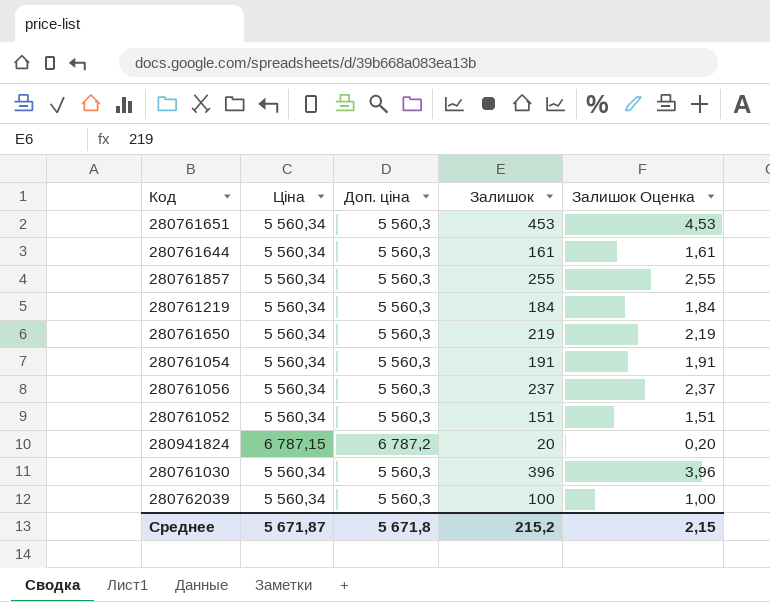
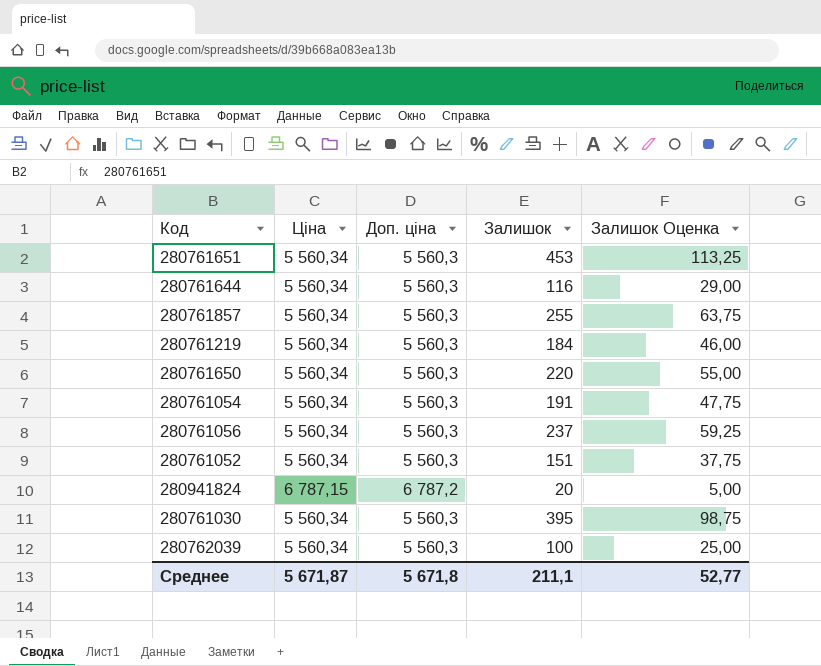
column Залишок Оценка | formula: [Залишок] * 0,01 -> [Залишок] * 0,25
280761644 | Залишок: 161 -> 116
280761650 | Залишок: 219 -> 220
280761030 | Залишок: 396 -> 395
Среднее | Залишок: 215,2 -> 211,1
Среднее | Залишок Оценка: 2,15 -> 52,77

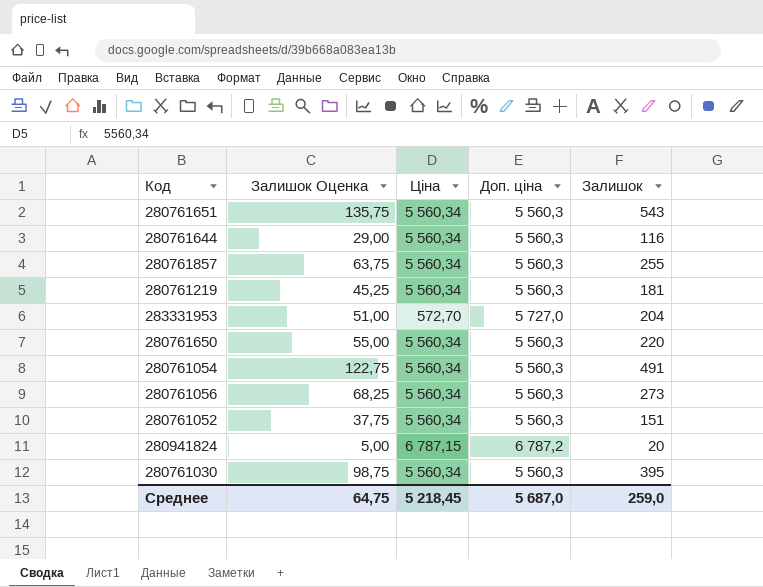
column Залишок Оценка | position: 5 -> 2
row 280762039: 5 560,34 | 5 560,3 | 100 | 25,00 -> none
280761651 | Залишок Оценка: 113,25 -> 135,75
280761651 | Залишок: 453 -> 543
280761219 | Залишок Оценка: 46,00 -> 45,25
280761219 | Залишок: 184 -> 181
row 283331953: none -> 51,00 | 572,70 | 5 727,0 | 204
280761054 | Залишок Оценка: 47,75 -> 122,75
280761054 | Залишок: 191 -> 491
280761056 | Залишок Оценка: 59,25 -> 68,25
280761056 | Залишок: 237 -> 273
Среднее | Залишок Оценка: 52,77 -> 64,75
Среднее | Ціна: 5 671,87 -> 5 218,45
Среднее | Доп. ціна: 5 671,8 -> 5 687,0
Среднее | Залишок: 211,1 -> 259,0

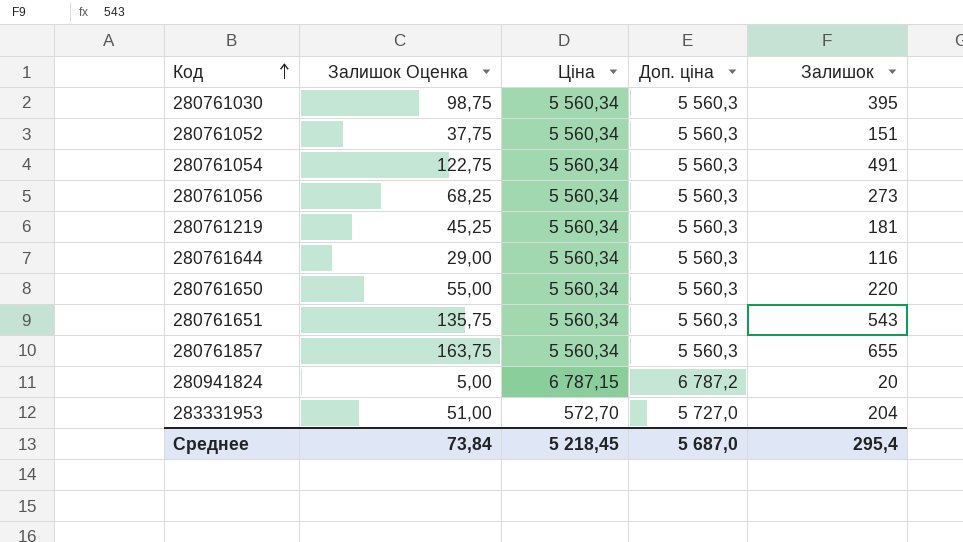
row order: none -> Код ascending
280761857 | Залишок Оценка: 63,75 -> 163,75
280761857 | Залишок: 255 -> 655
Среднее | Залишок Оценка: 64,75 -> 73,84
Среднее | Залишок: 259,0 -> 295,4

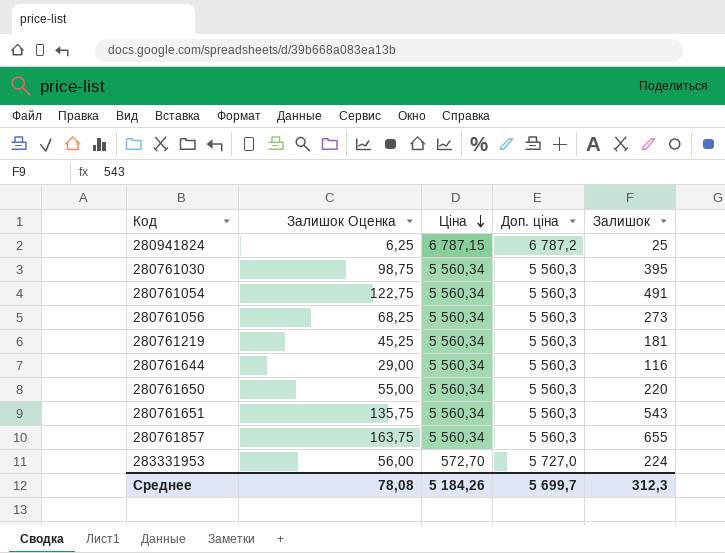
row order: Код ascending -> Ціна descending
row 280761052: 37,75 | 5 560,34 | 5 560,3 | 151 -> none
280941824 | Залишок Оценка: 5,00 -> 6,25
280941824 | Залишок: 20 -> 25
283331953 | Залишок Оценка: 51,00 -> 56,00
283331953 | Залишок: 204 -> 224
Среднее | Залишок Оценка: 73,84 -> 78,08
Среднее | Ціна: 5 218,45 -> 5 184,26
Среднее | Доп. ціна: 5 687,0 -> 5 699,7
Среднее | Залишок: 295,4 -> 312,3

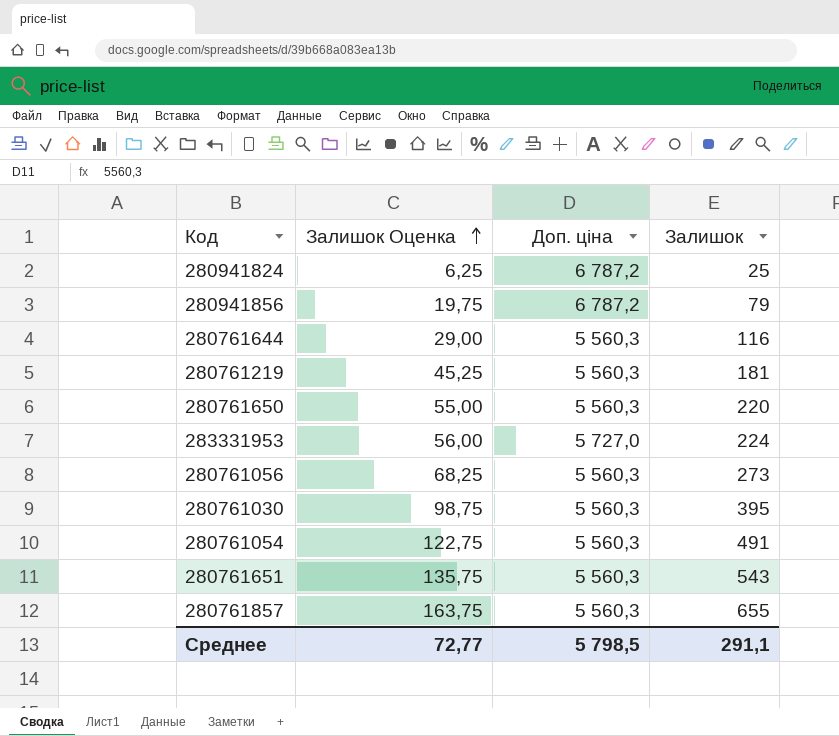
row order: Ціна descending -> Залишок Оценка ascending
column Ціна | position: 3 -> none
row 280941856: none -> 19,75 | 6 787,2 | 79
Среднее | Залишок Оценка: 78,08 -> 72,77
Среднее | Доп. ціна: 5 699,7 -> 5 798,5
Среднее | Залишок: 312,3 -> 291,1

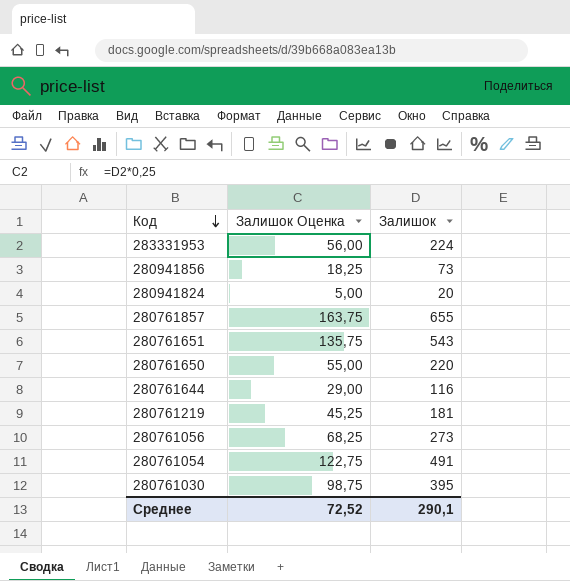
row order: Залишок Оценка ascending -> Код descending
column Доп. ціна | position: 3 -> none
280941856 | Залишок Оценка: 19,75 -> 18,25
280941856 | Залишок: 79 -> 73
280941824 | Залишок Оценка: 6,25 -> 5,00
280941824 | Залишок: 25 -> 20
Среднее | Залишок Оценка: 72,77 -> 72,52
Среднее | Залишок: 291,1 -> 290,1

